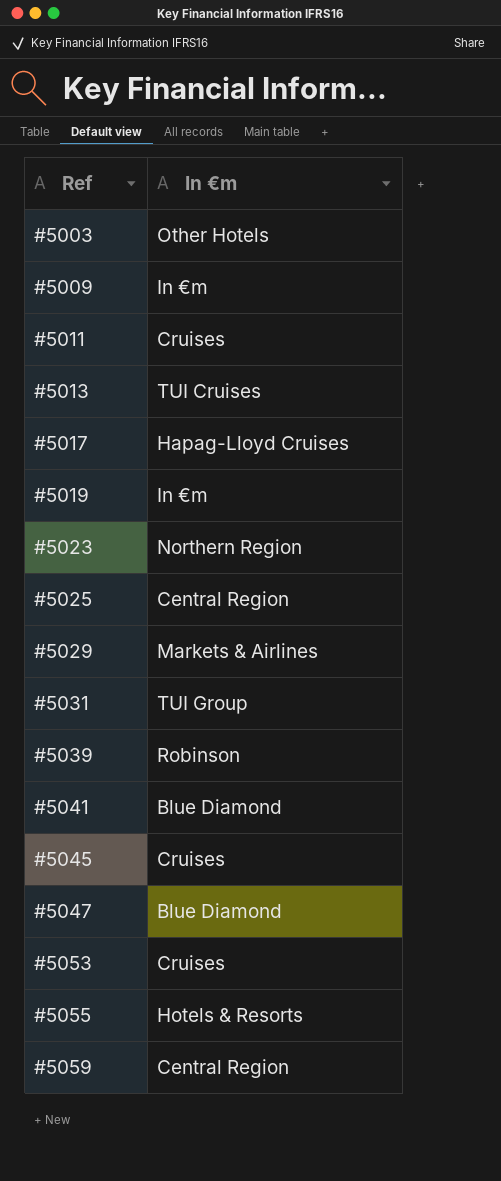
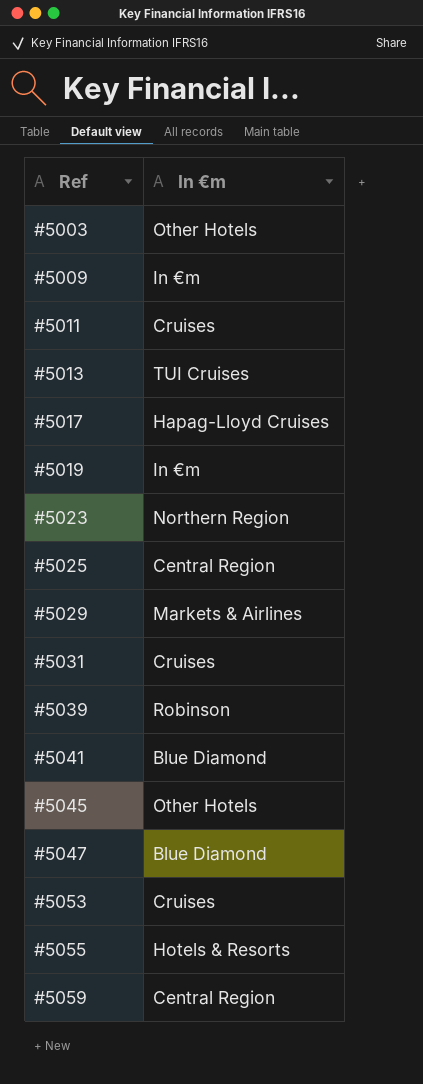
#5031 | In €m: TUI Group -> Cruises
#5045 | In €m: Cruises -> Other Hotels

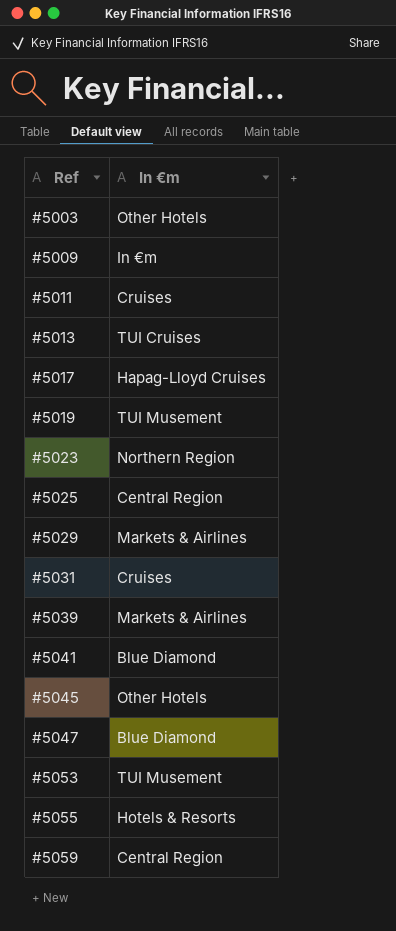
#5019 | In €m: In €m -> TUI Musement
#5039 | In €m: Robinson -> Markets & Airlines
#5053 | In €m: Cruises -> TUI Musement

